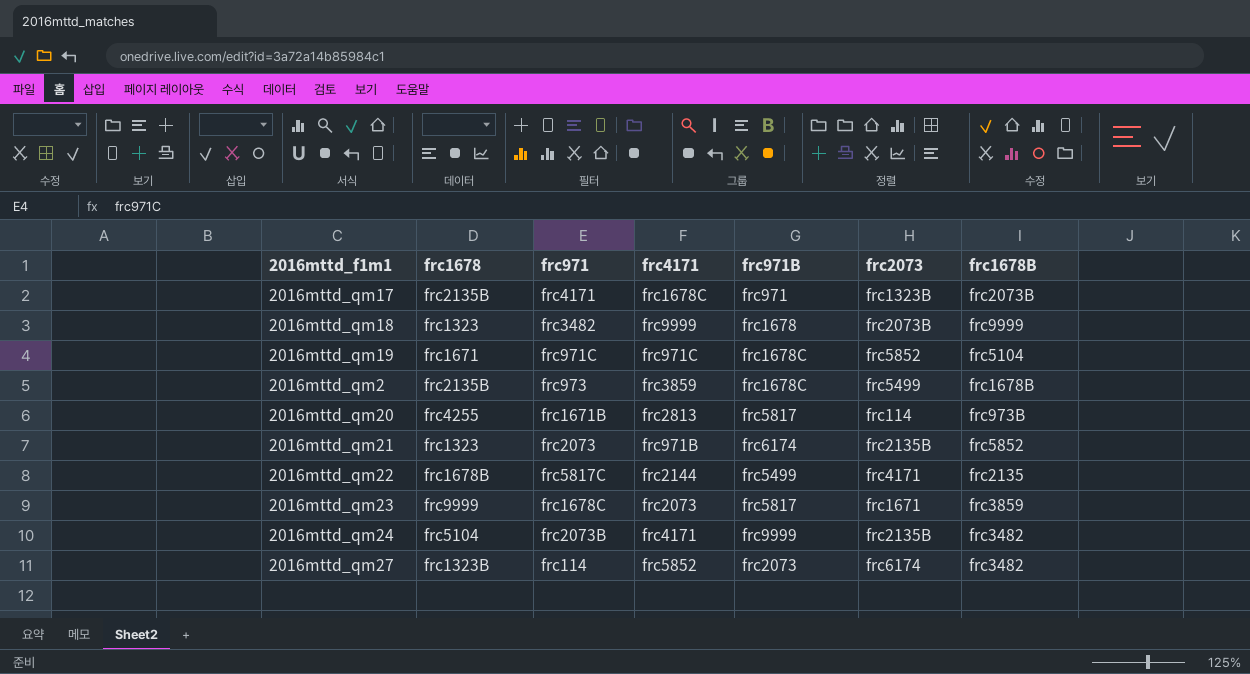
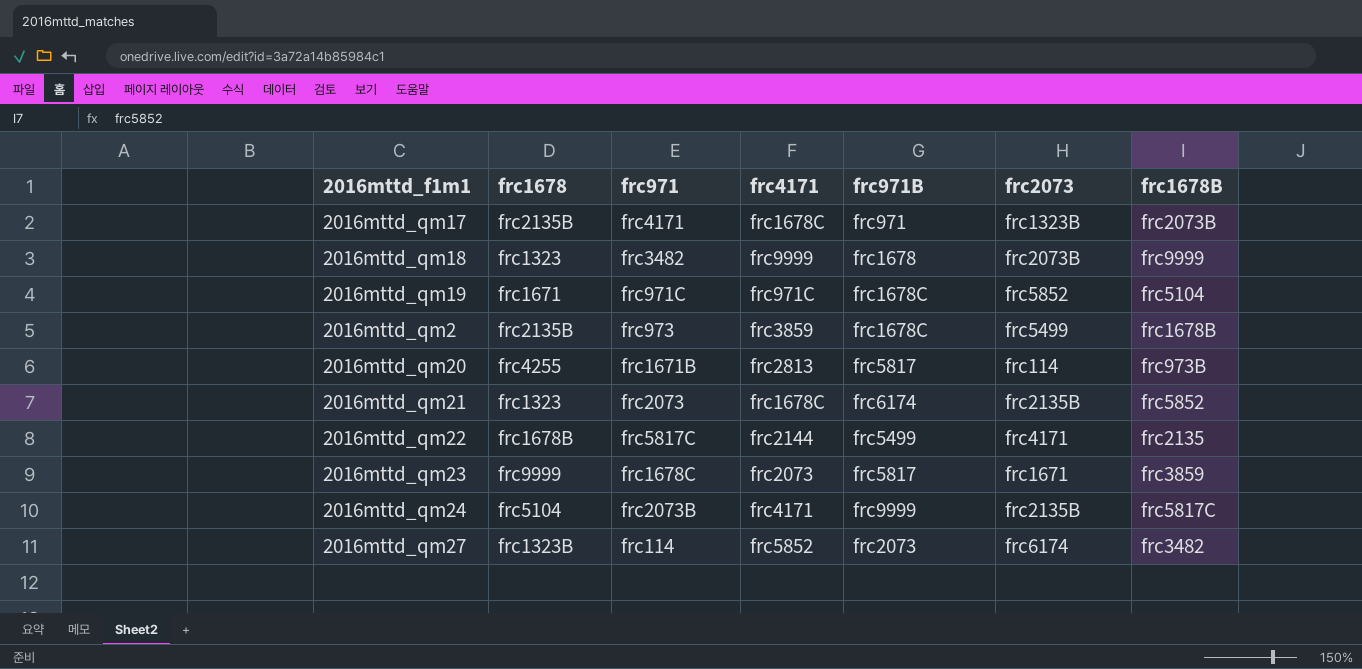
2016mttd_qm21 | frc4171: frc971B -> frc1678C
2016mttd_qm24 | frc1678B: frc3482 -> frc5817C

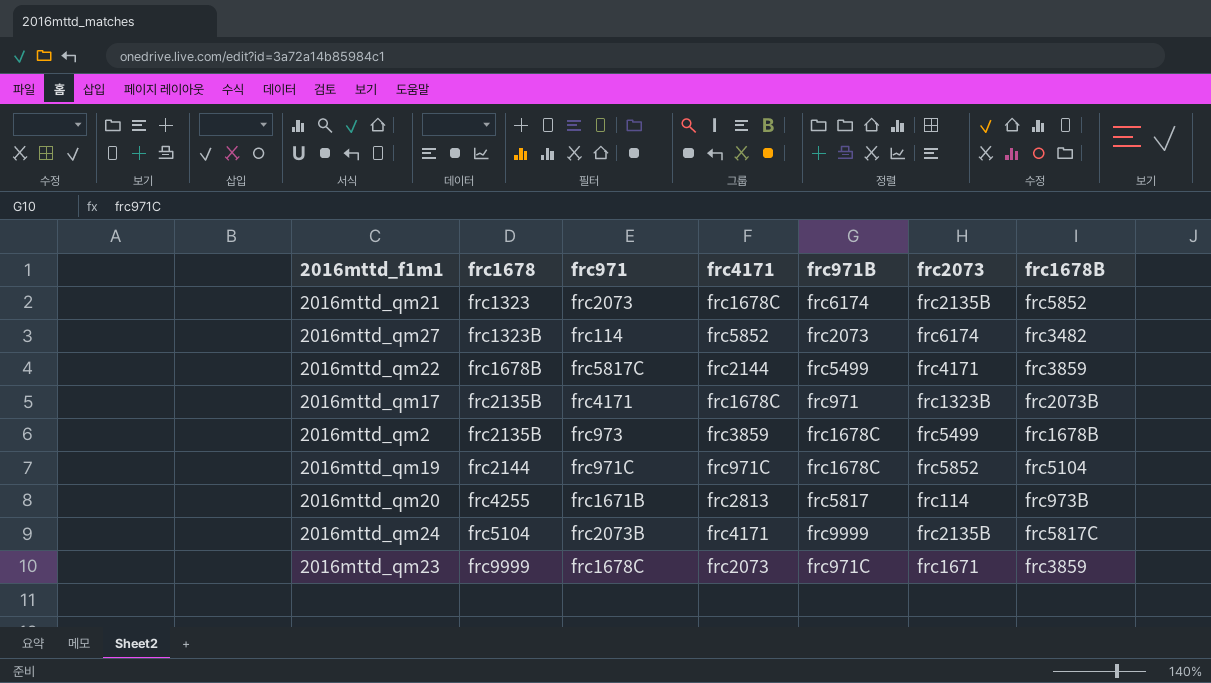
row order: none -> frc1678 ascending
row 2016mttd_qm18: frc1323 | frc3482 | frc9999 | frc1678 | frc2073B | frc9999 -> none
2016mttd_qm22 | frc1678B: frc2135 -> frc3859
2016mttd_qm19 | frc1678: frc1671 -> frc2144
2016mttd_qm23 | frc971B: frc5817 -> frc971C

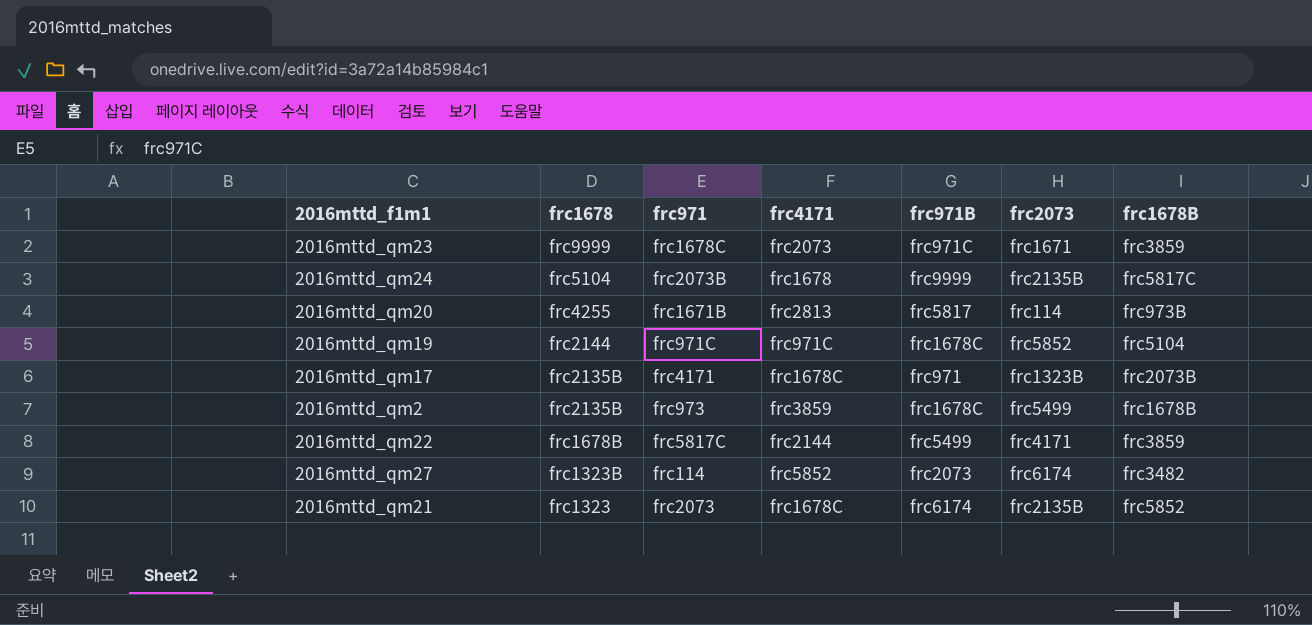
row order: frc1678 ascending -> frc1678 descending
2016mttd_qm24 | frc4171: frc4171 -> frc1678

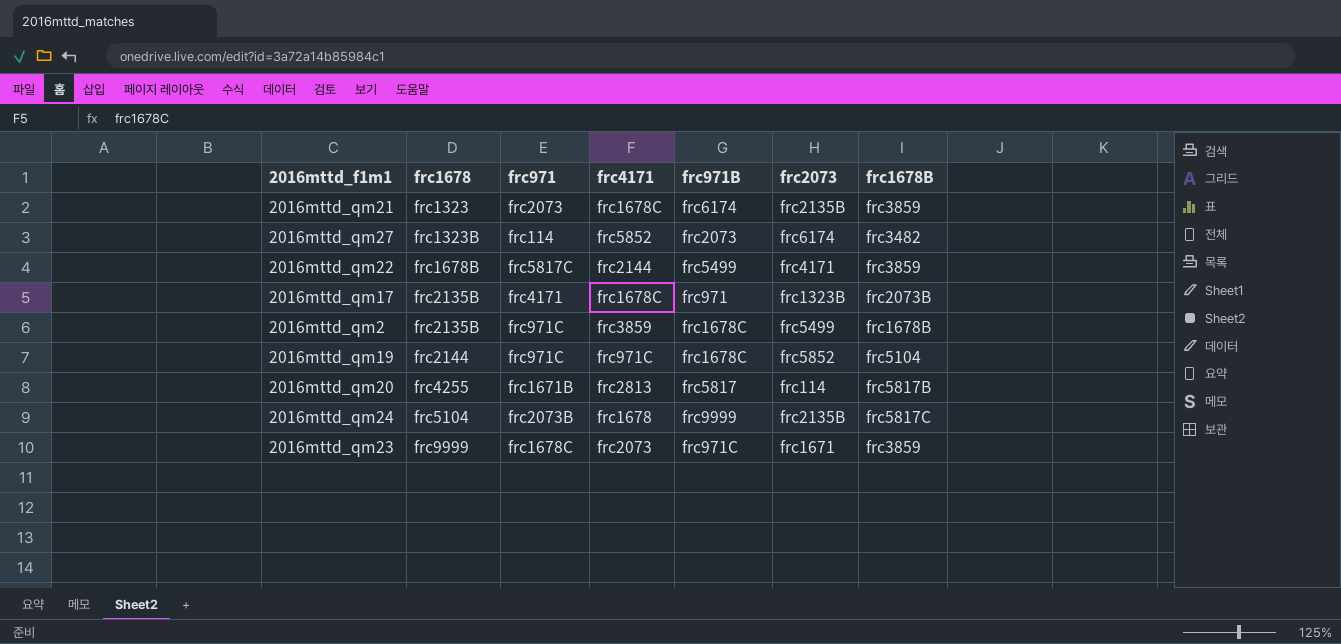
row order: frc1678 descending -> frc1678 ascending
2016mttd_qm21 | frc1678B: frc5852 -> frc3859
2016mttd_qm2 | frc971: frc973 -> frc971C
2016mttd_qm20 | frc1678B: frc973B -> frc5817B

